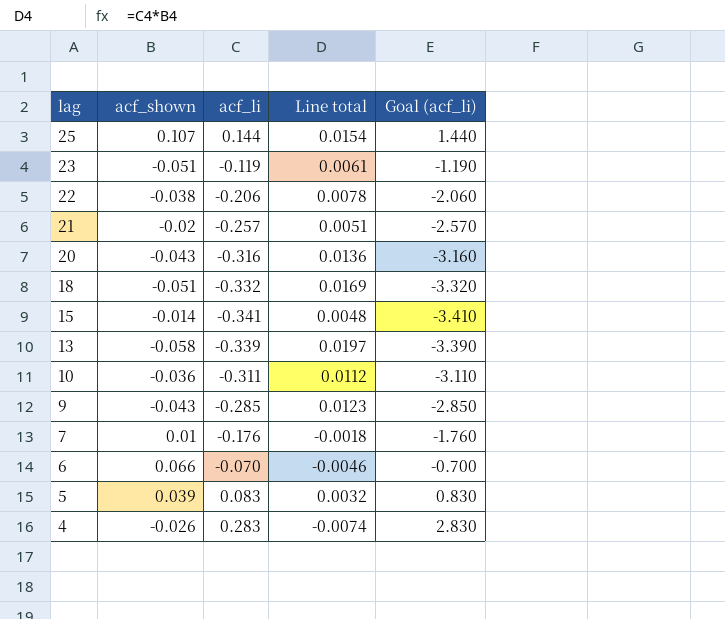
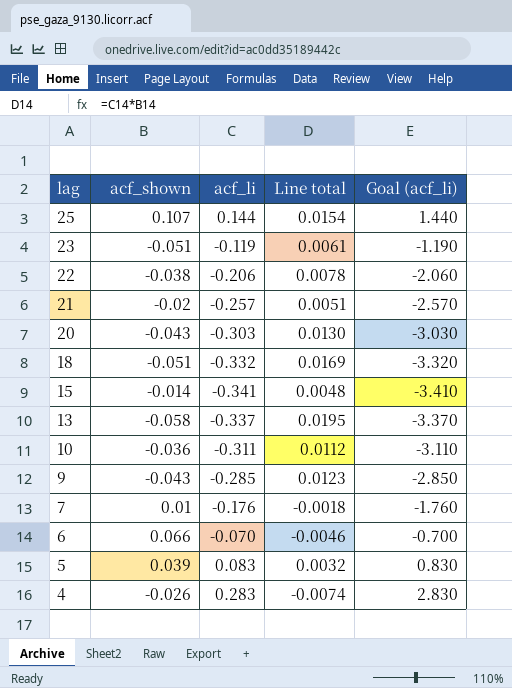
20 | acf_li: -0.316 -> -0.303
20 | Line total: 0.0136 -> 0.0130
20 | Goal (acf_li): -3.160 -> -3.030
13 | acf_li: -0.339 -> -0.337
13 | Line total: 0.0197 -> 0.0195
13 | Goal (acf_li): -3.390 -> -3.370

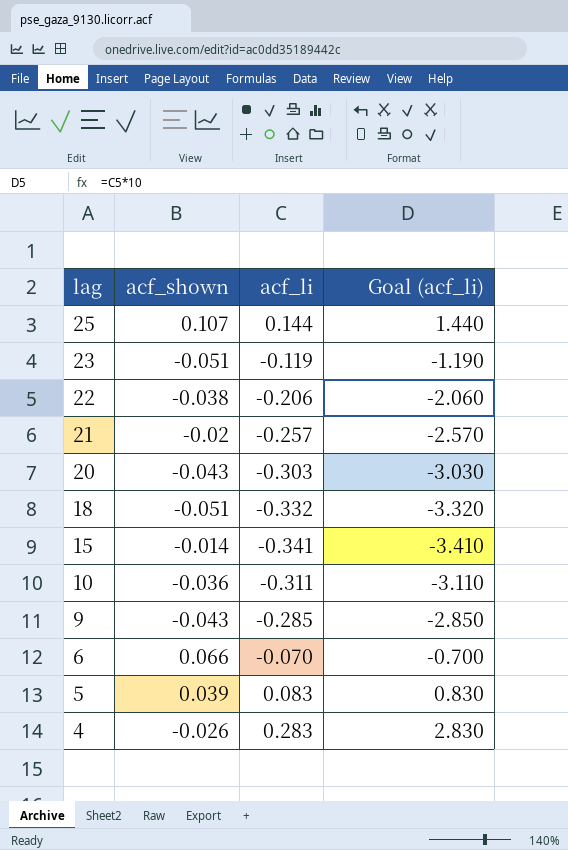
column Line total | formula: [acf_shown] * [acf_li] -> none
row 13: -0.058 | -0.337 | 0.0195 | -3.370 -> none
row 7: 0.01 | -0.176 | -0.0018 | -1.760 -> none

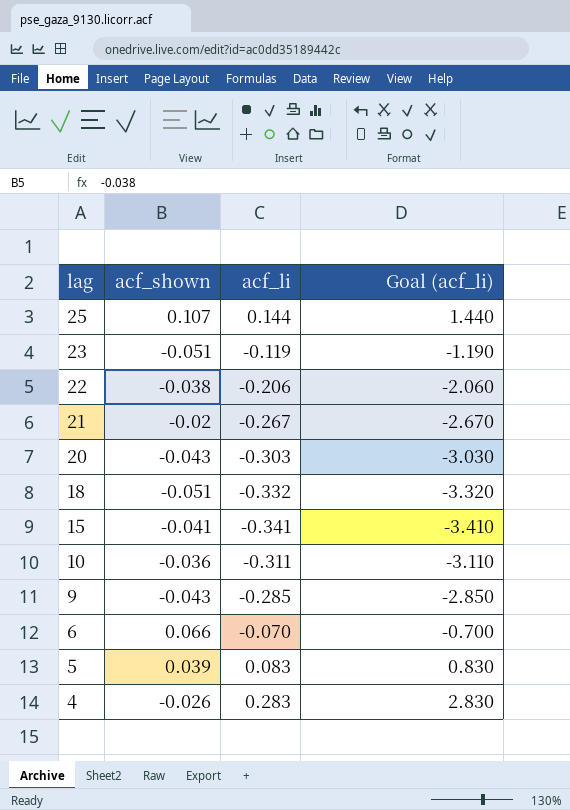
21 | acf_li: -0.257 -> -0.267
21 | Goal (acf_li): -2.570 -> -2.670
15 | acf_shown: -0.014 -> -0.041

